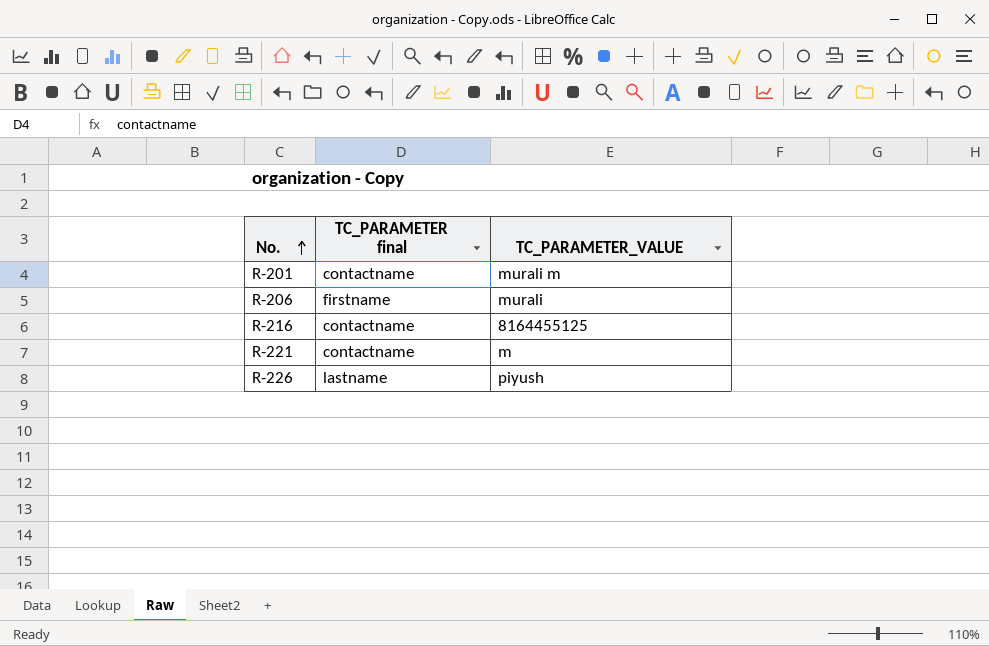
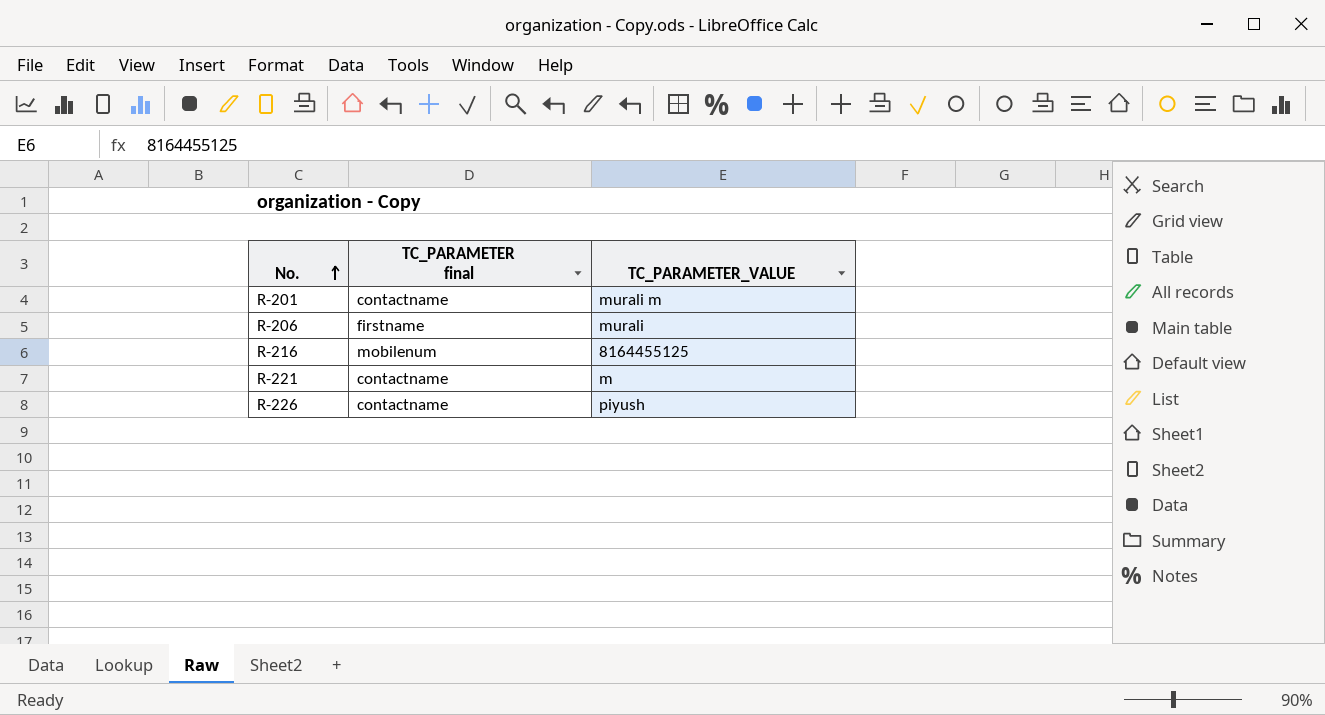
R-216 | TC_PARAMETER final: contactname -> mobilenum
R-226 | TC_PARAMETER final: lastname -> contactname

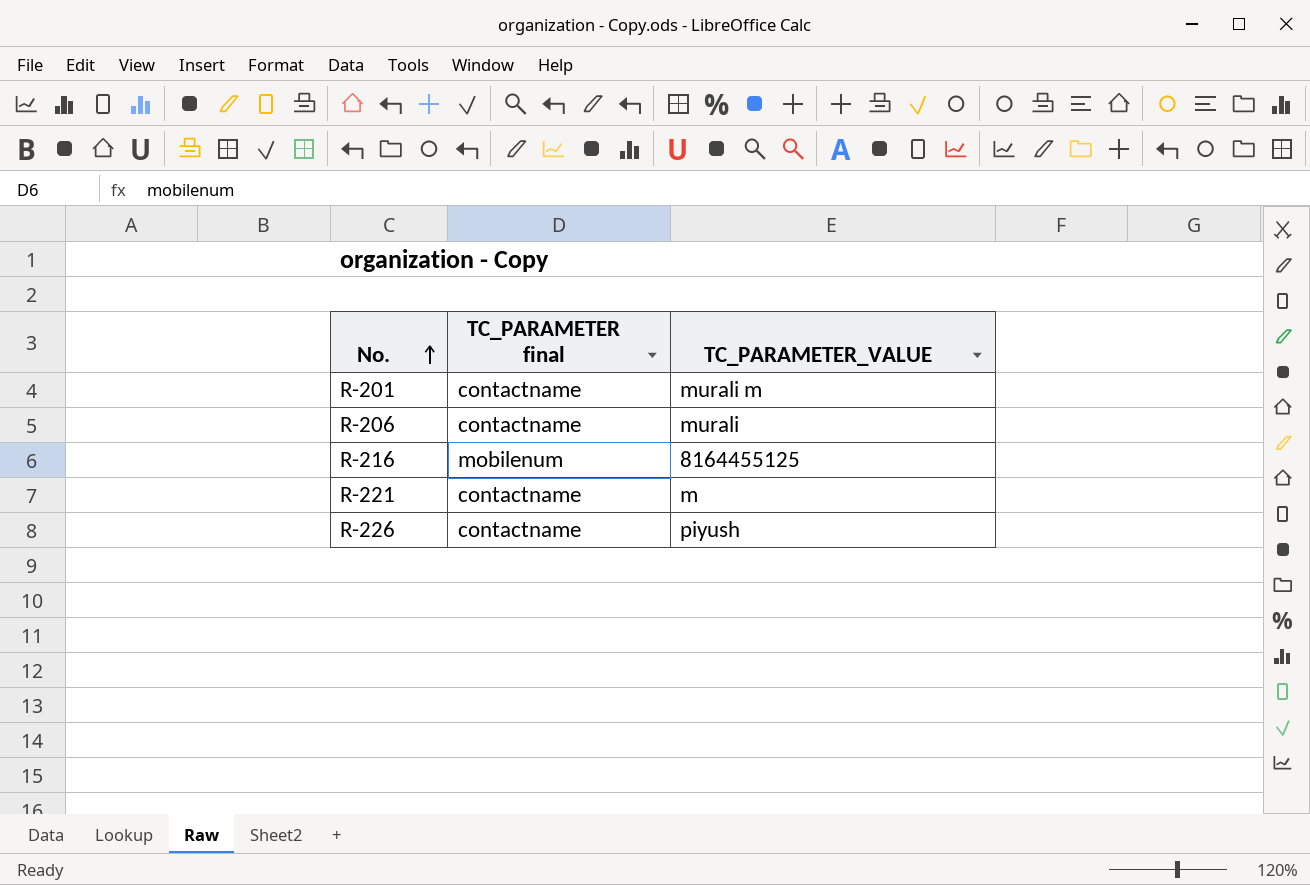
R-206 | TC_PARAMETER final: firstname -> contactname

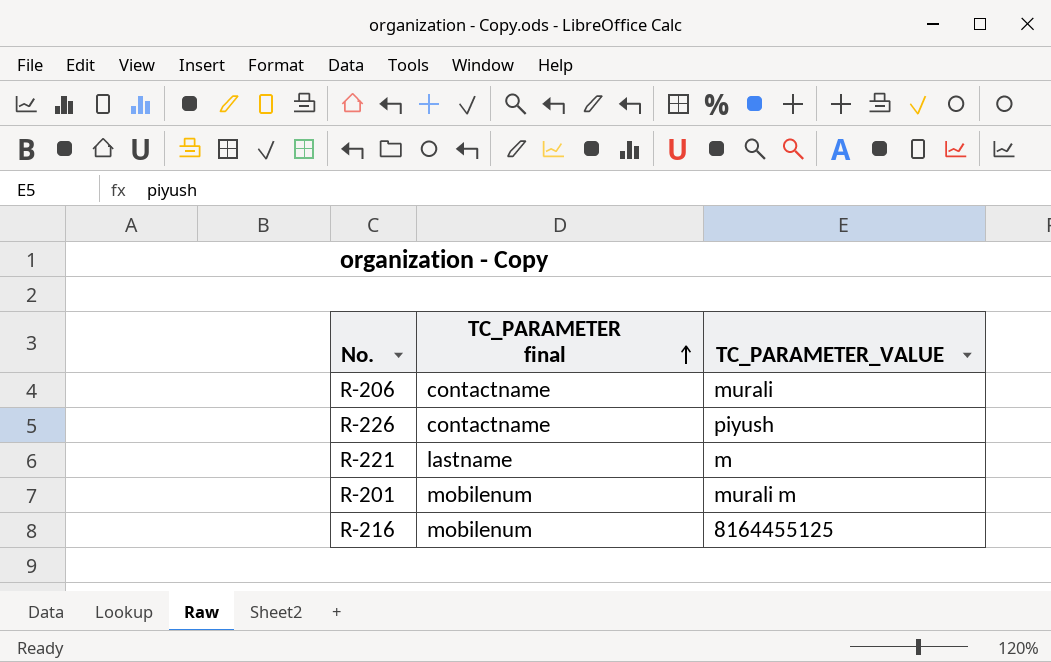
row order: No. ascending -> TC_PARAMETER final ascending
R-221 | TC_PARAMETER final: contactname -> lastname
R-201 | TC_PARAMETER final: contactname -> mobilenum

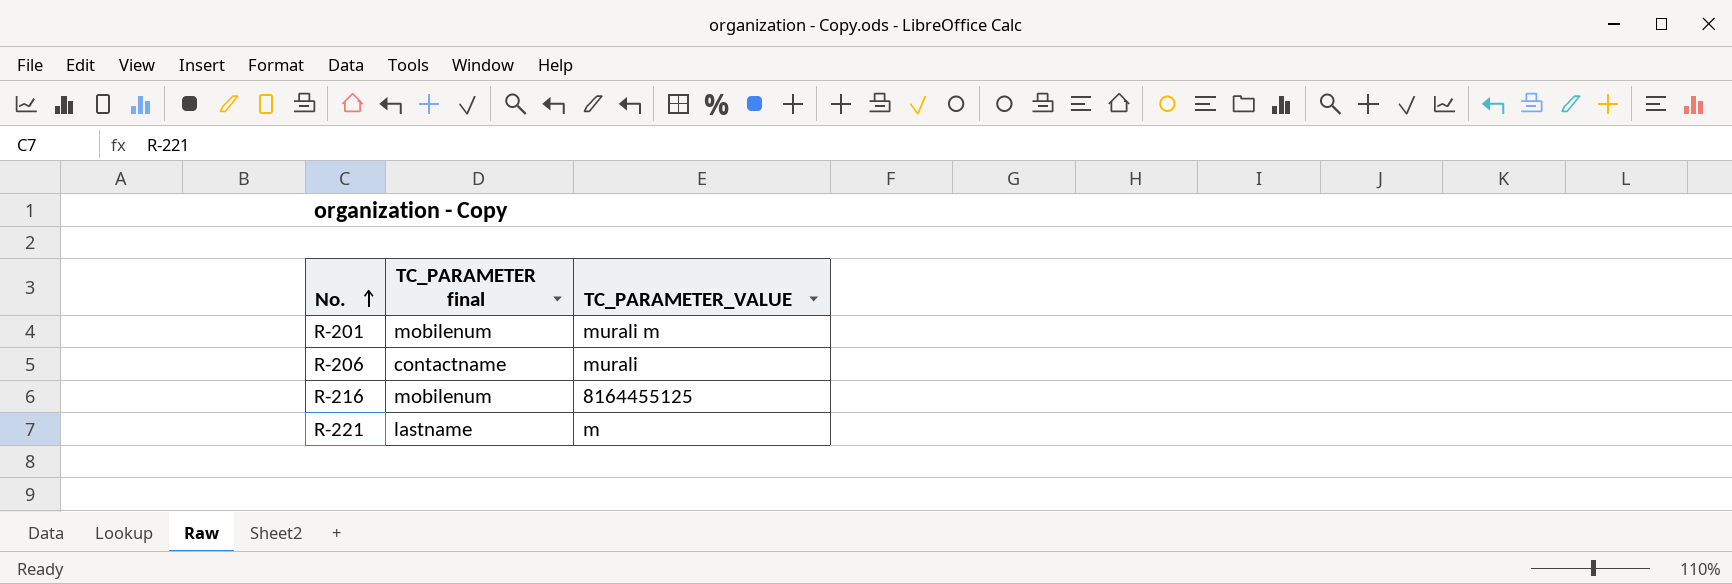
row order: TC_PARAMETER final ascending -> No. ascending
row R-226: contactname | piyush -> none

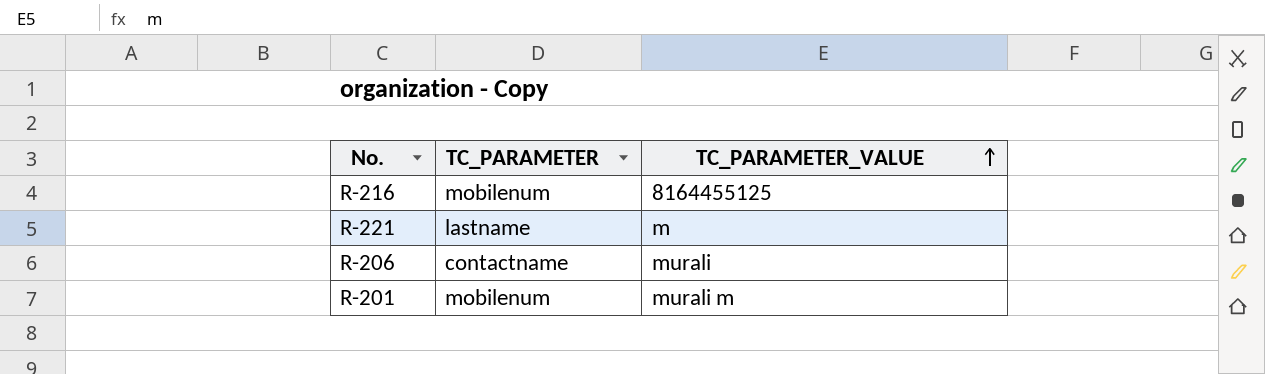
row order: No. ascending -> TC_PARAMETER_VALUE ascending
column name: TC_PARAMETER final -> TC_PARAMETER

